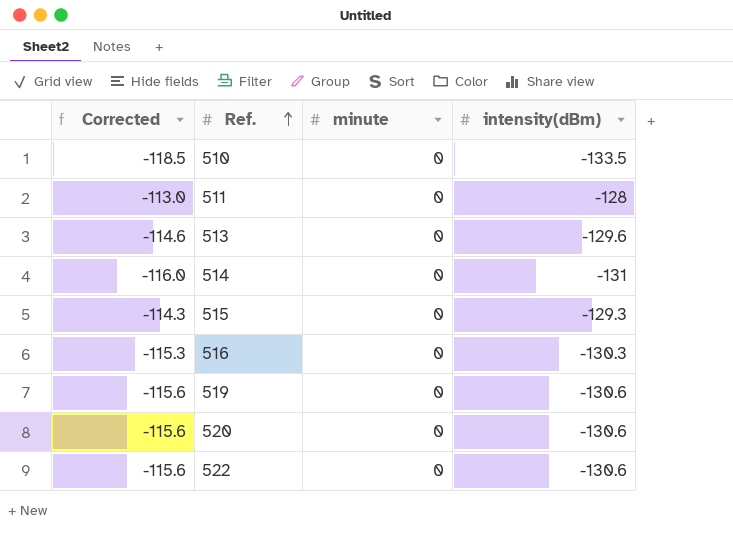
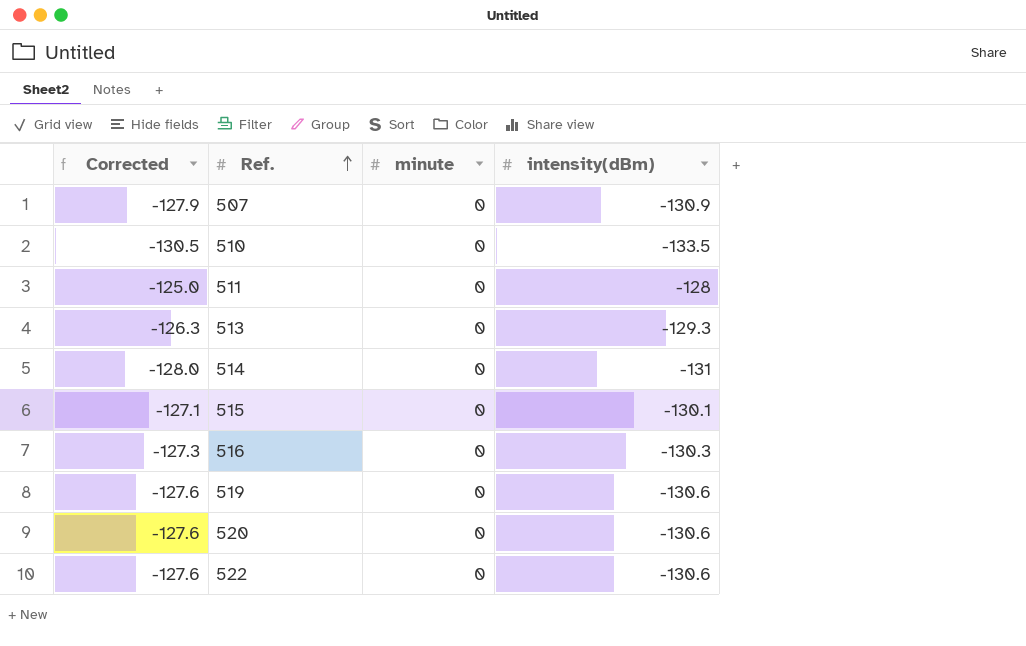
column Corrected | formula: [intensity(dBm)] + 15 -> [intensity(dBm)] + 3
row 507: none -> -127.9 | 0 | -130.9
513 | intensity(dBm): -129.6 -> -129.3
515 | intensity(dBm): -129.3 -> -130.1

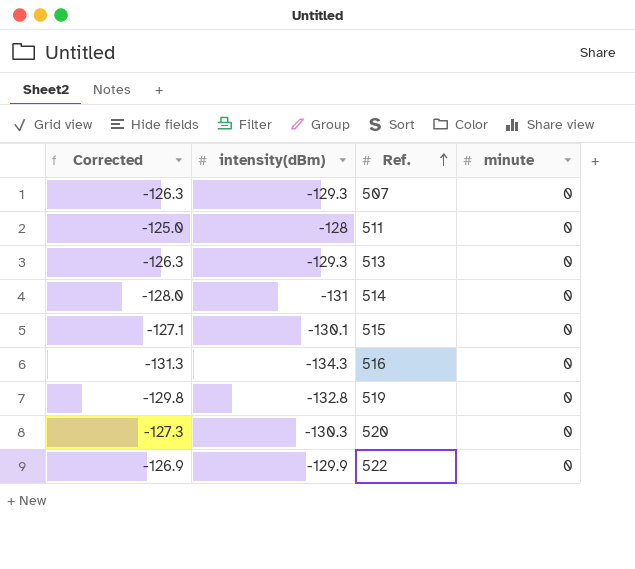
column intensity(dBm) | position: 4 -> 2
row 510: -130.5 | 0 | -133.5 -> none
507 | Corrected: -127.9 -> -126.3
507 | intensity(dBm): -130.9 -> -129.3
516 | Corrected: -127.3 -> -131.3
516 | intensity(dBm): -130.3 -> -134.3
519 | Corrected: -127.6 -> -129.8
519 | intensity(dBm): -130.6 -> -132.8
520 | Corrected: -127.6 -> -127.3
520 | intensity(dBm): -130.6 -> -130.3
522 | Corrected: -127.6 -> -126.9
522 | intensity(dBm): -130.6 -> -129.9

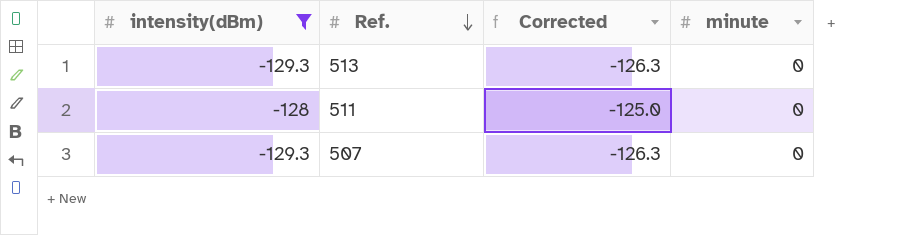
filter: none -> intensity(dBm) >= -129.3
row order: Ref. ascending -> Ref. descending
column Corrected | position: 1 -> 3

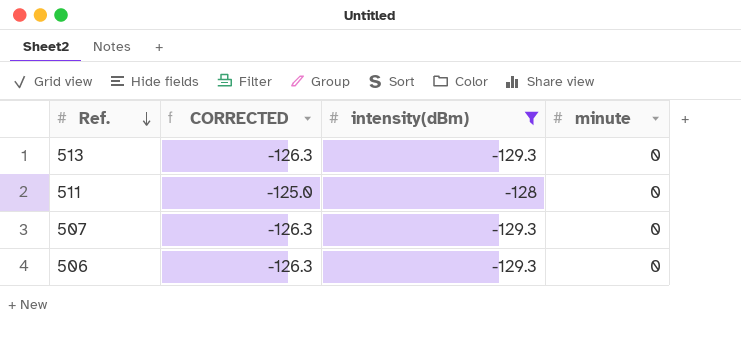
column name: Corrected -> CORRECTED
column intensity(dBm) | position: 1 -> 3
row 506: none -> -126.3 | -129.3 | 0

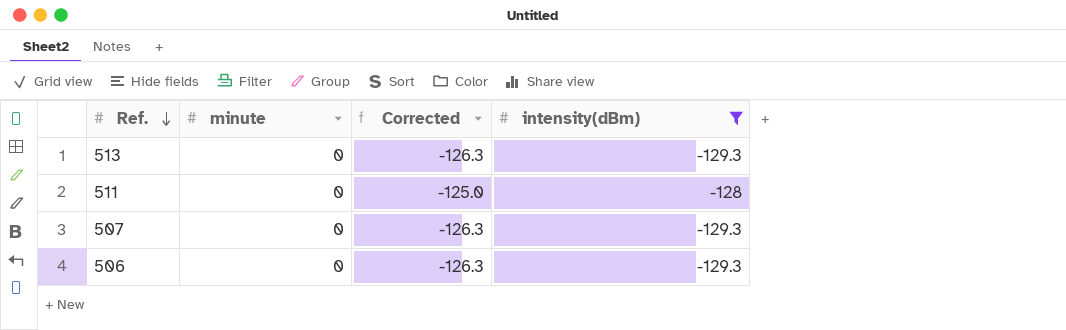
column minute | position: 4 -> 2
column name: CORRECTED -> Corrected

